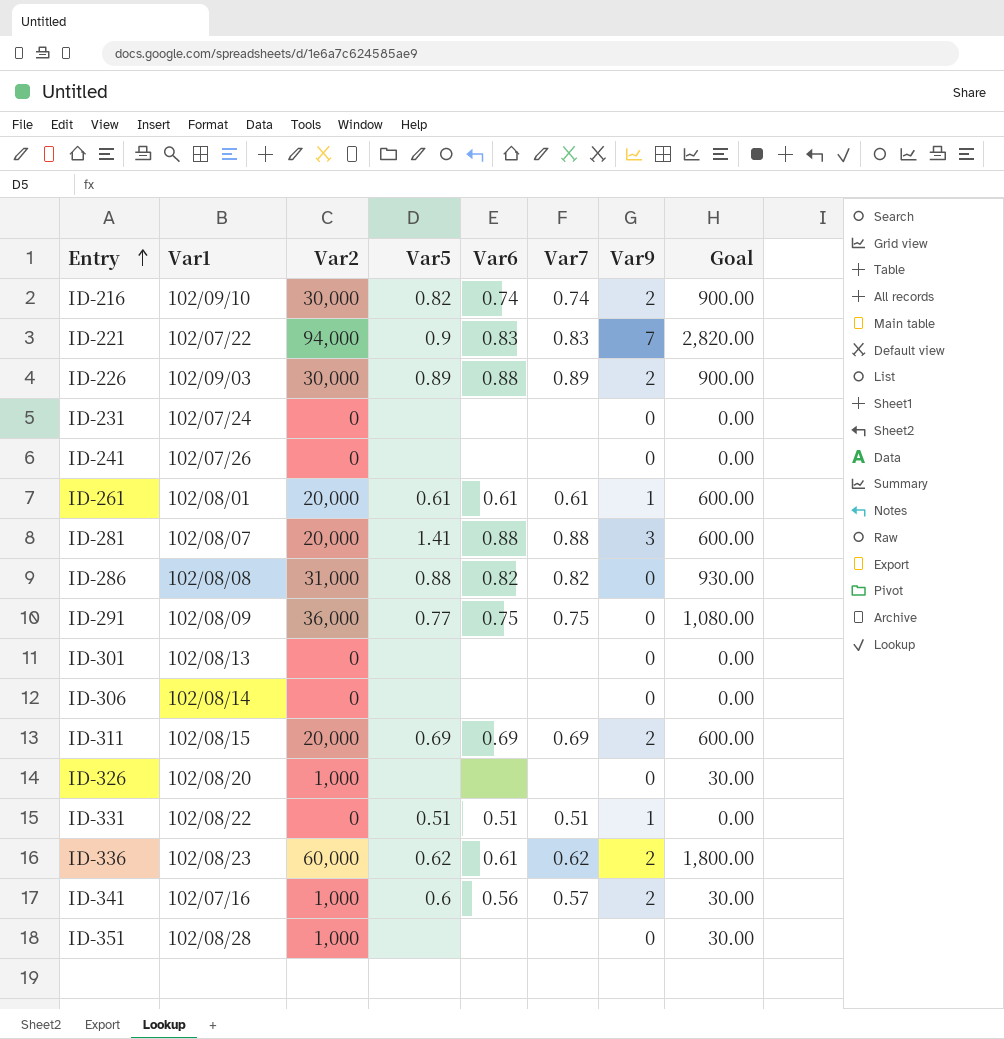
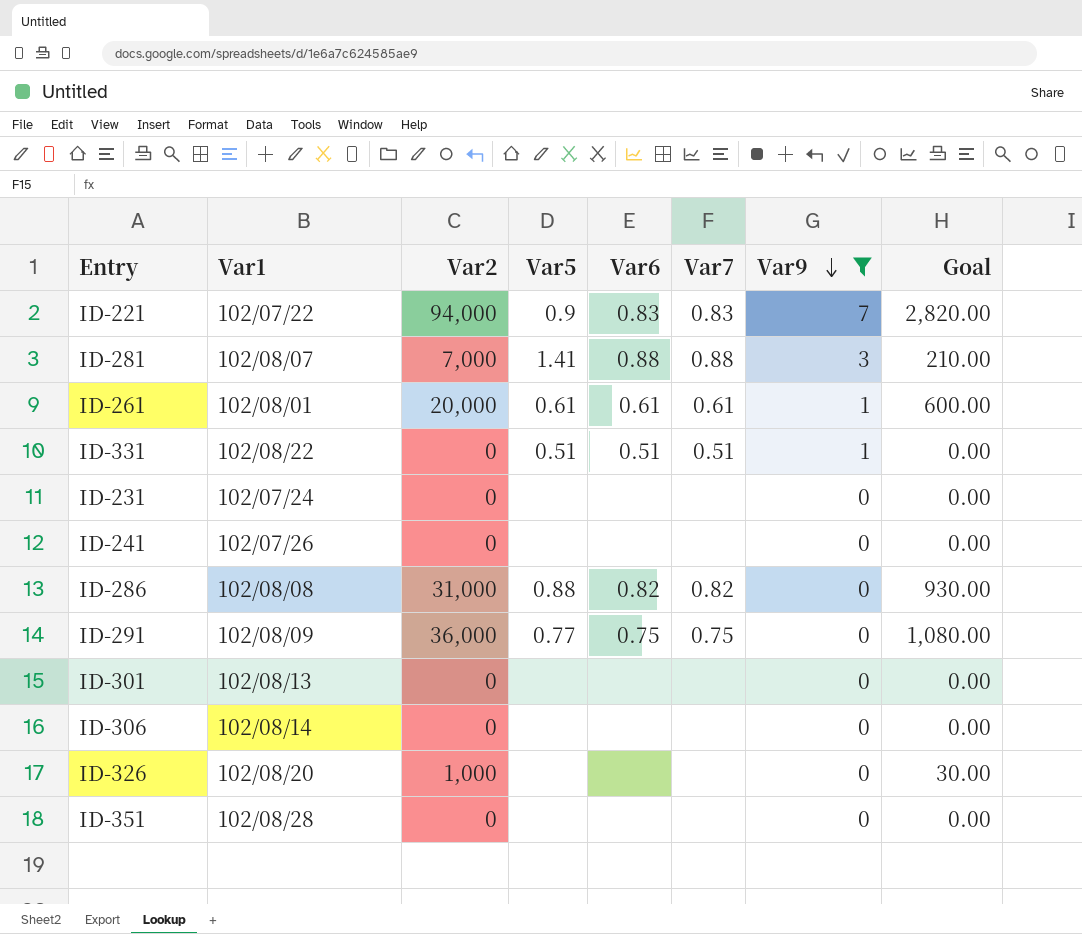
filter: none -> Var9 != 2
row order: Entry ascending -> Var9 descending
ID-281 | Var2: 20,000 -> 7,000
ID-281 | Goal: 600.00 -> 210.00
ID-351 | Var2: 1,000 -> 0
ID-351 | Goal: 30.00 -> 0.00

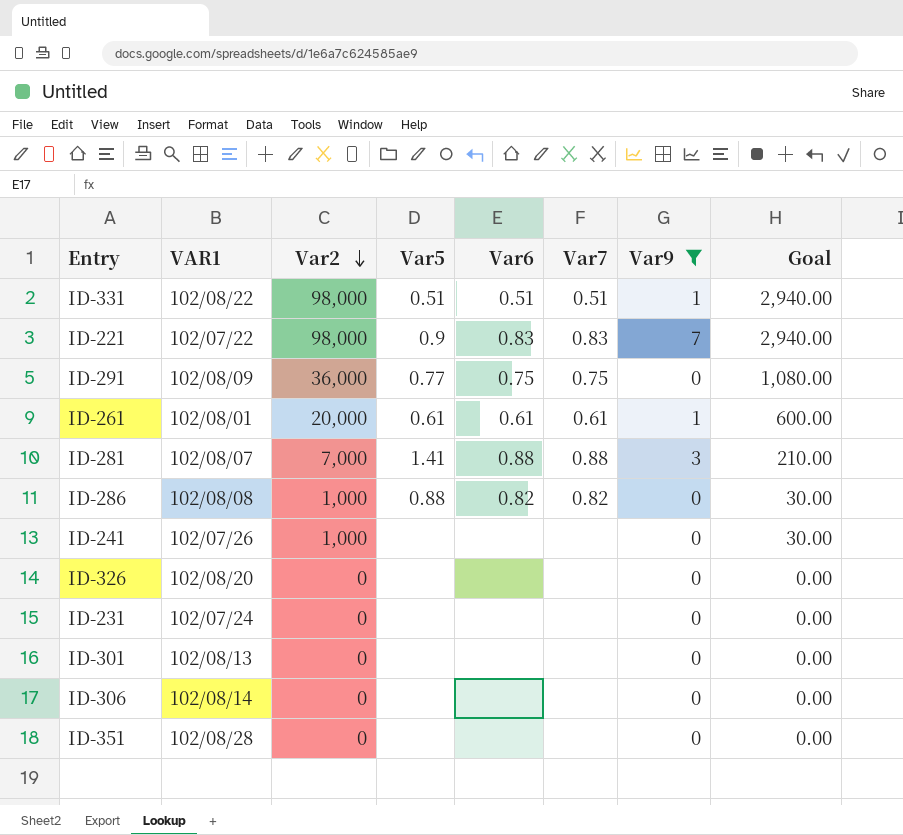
row order: Var9 descending -> Var2 descending
column name: Var1 -> VAR1
ID-331 | Var2: 0 -> 98,000
ID-331 | Goal: 0.00 -> 2,940.00
ID-221 | Var2: 94,000 -> 98,000
ID-221 | Goal: 2,820.00 -> 2,940.00
ID-286 | Var2: 31,000 -> 1,000
ID-286 | Goal: 930.00 -> 30.00
ID-241 | Var2: 0 -> 1,000
ID-241 | Goal: 0.00 -> 30.00
ID-326 | Var2: 1,000 -> 0
ID-326 | Goal: 30.00 -> 0.00

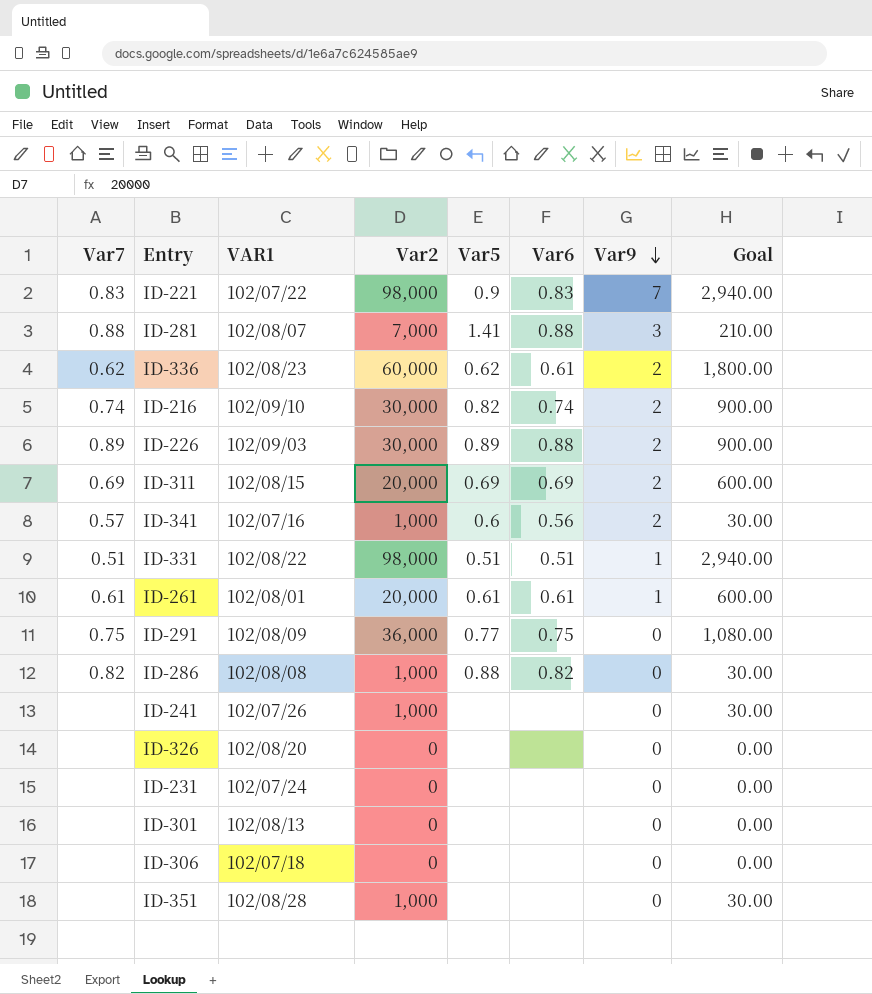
filter: Var9 != 2 -> none
row order: Var2 descending -> Var9 descending
column Var7 | position: 6 -> 1
ID-306 | VAR1: 102/08/14 -> 102/07/18
ID-351 | Var2: 0 -> 1,000
ID-351 | Goal: 0.00 -> 30.00

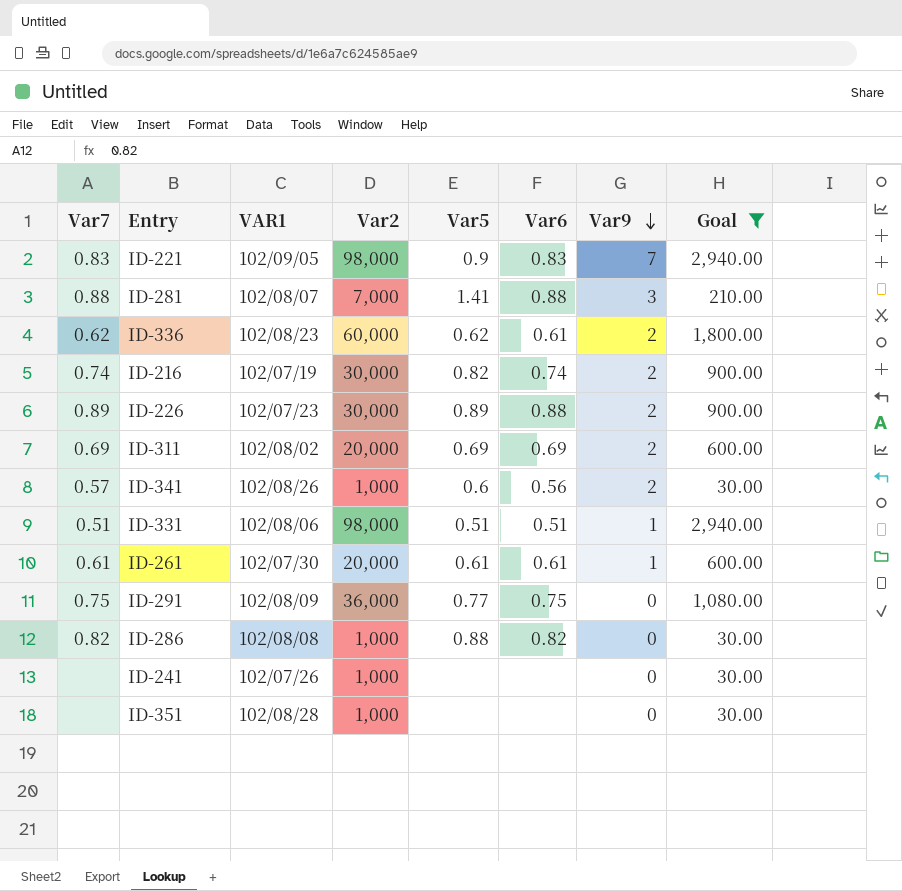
filter: none -> Goal != 0.00
ID-221 | VAR1: 102/07/22 -> 102/09/05
ID-216 | VAR1: 102/09/10 -> 102/07/19
ID-226 | VAR1: 102/09/03 -> 102/07/23
ID-311 | VAR1: 102/08/15 -> 102/08/02
ID-341 | VAR1: 102/07/16 -> 102/08/26
ID-331 | VAR1: 102/08/22 -> 102/08/06
ID-261 | VAR1: 102/08/01 -> 102/07/30

